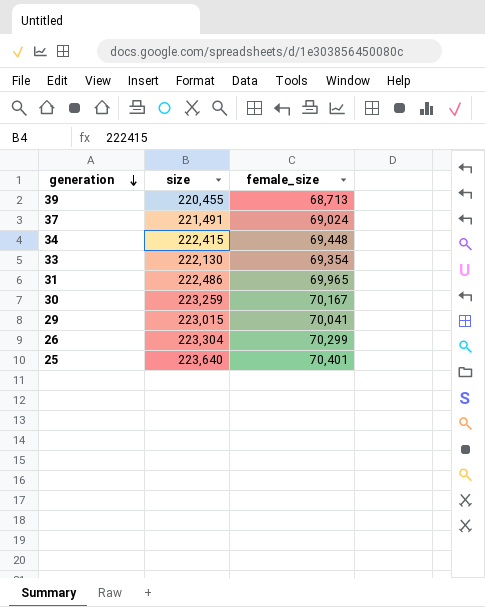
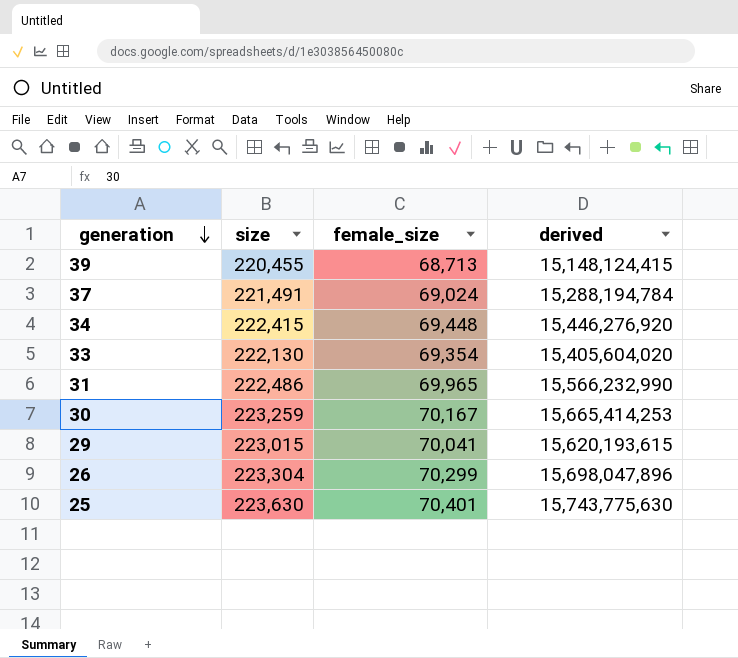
column derived | formula: none -> [size] * [female_size]
25 | size: 223,640 -> 223,630

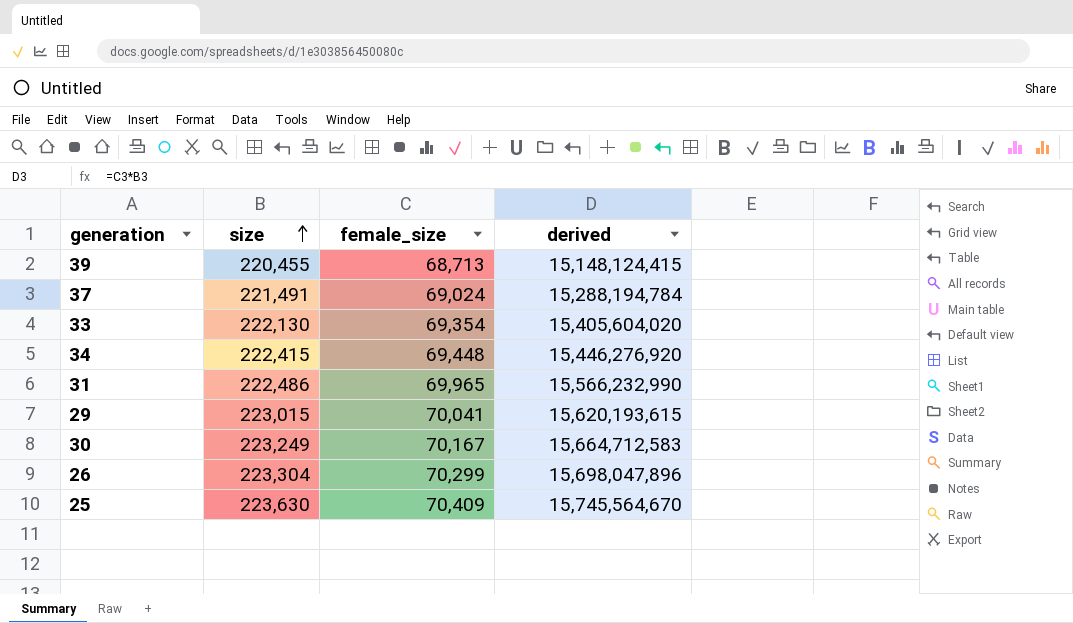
row order: generation descending -> size ascending
30 | size: 223,259 -> 223,249
30 | derived: 15,665,414,253 -> 15,664,712,583
25 | female_size: 70,401 -> 70,409
25 | derived: 15,743,775,630 -> 15,745,564,670

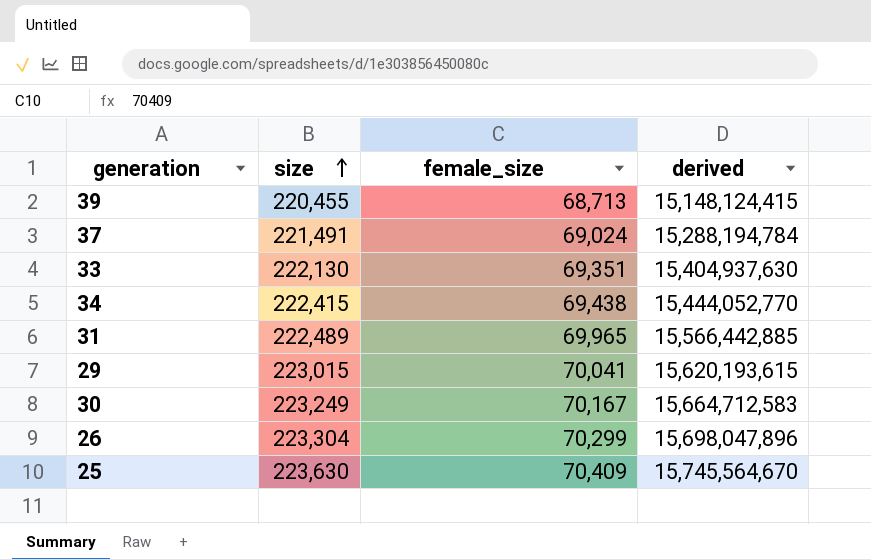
33 | female_size: 69,354 -> 69,351
33 | derived: 15,405,604,020 -> 15,404,937,630
34 | female_size: 69,448 -> 69,438
34 | derived: 15,446,276,920 -> 15,444,052,770
31 | size: 222,486 -> 222,489
31 | derived: 15,566,232,990 -> 15,566,442,885

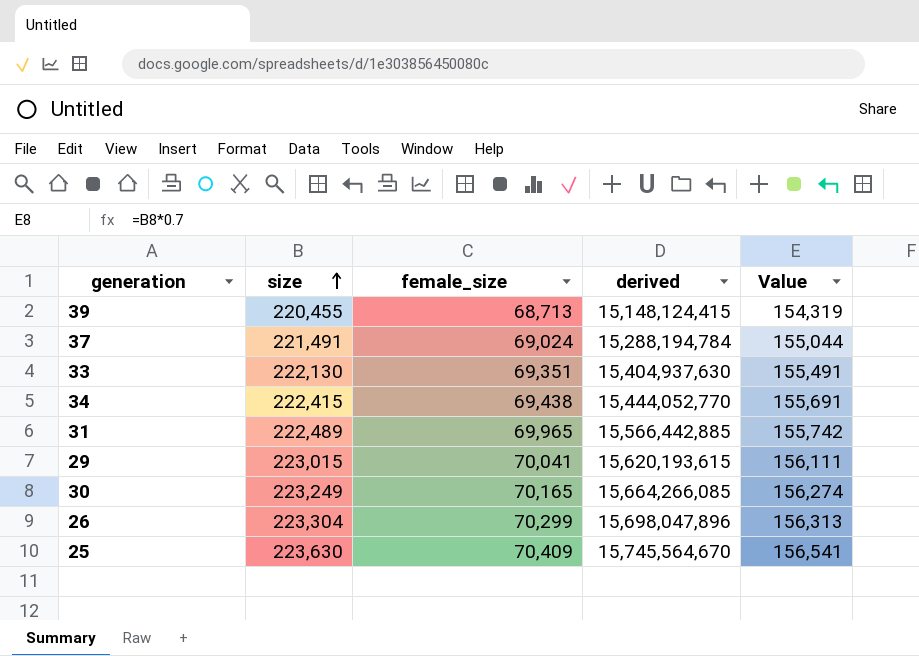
column Value | formula: none -> [size] * 0.7
30 | female_size: 70,167 -> 70,165
30 | derived: 15,664,712,583 -> 15,664,266,085

